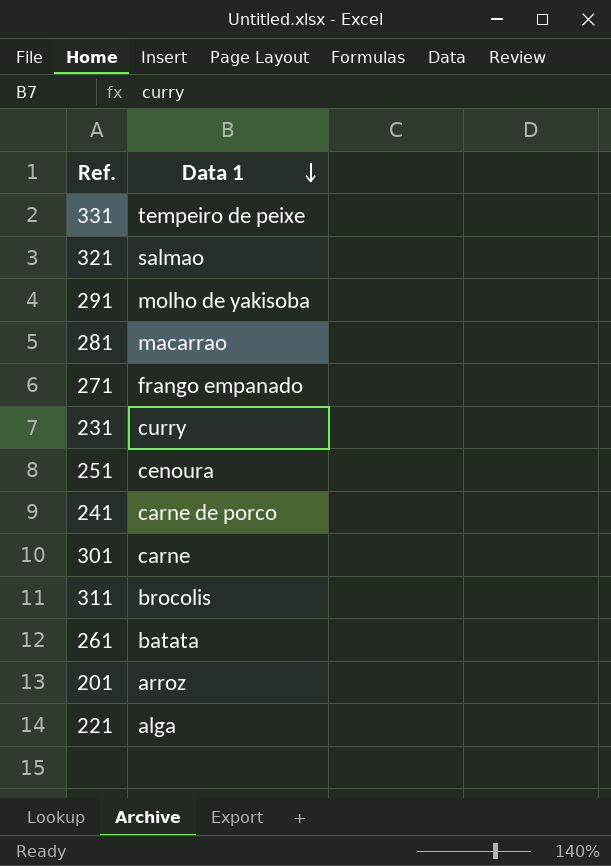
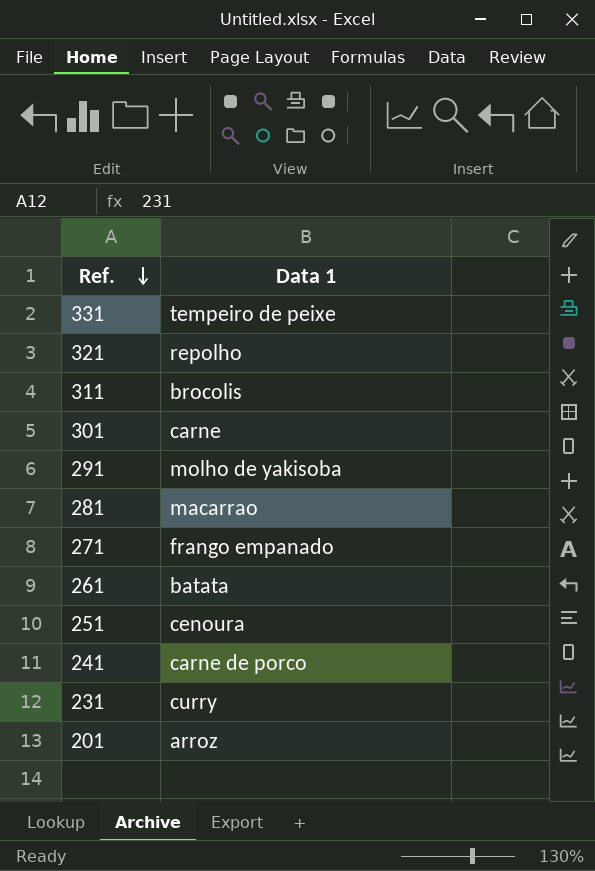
row order: Data 1 descending -> Ref. descending
row 221: alga -> none
321 | Data 1: salmao -> repolho

